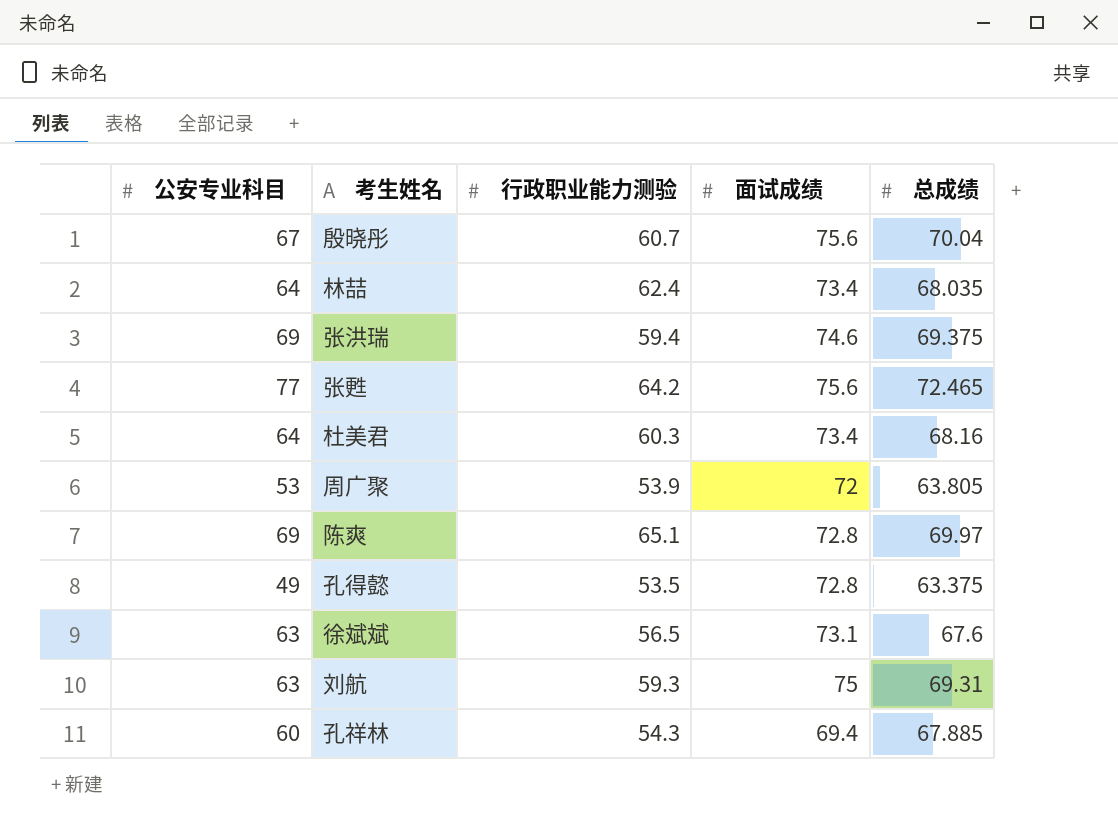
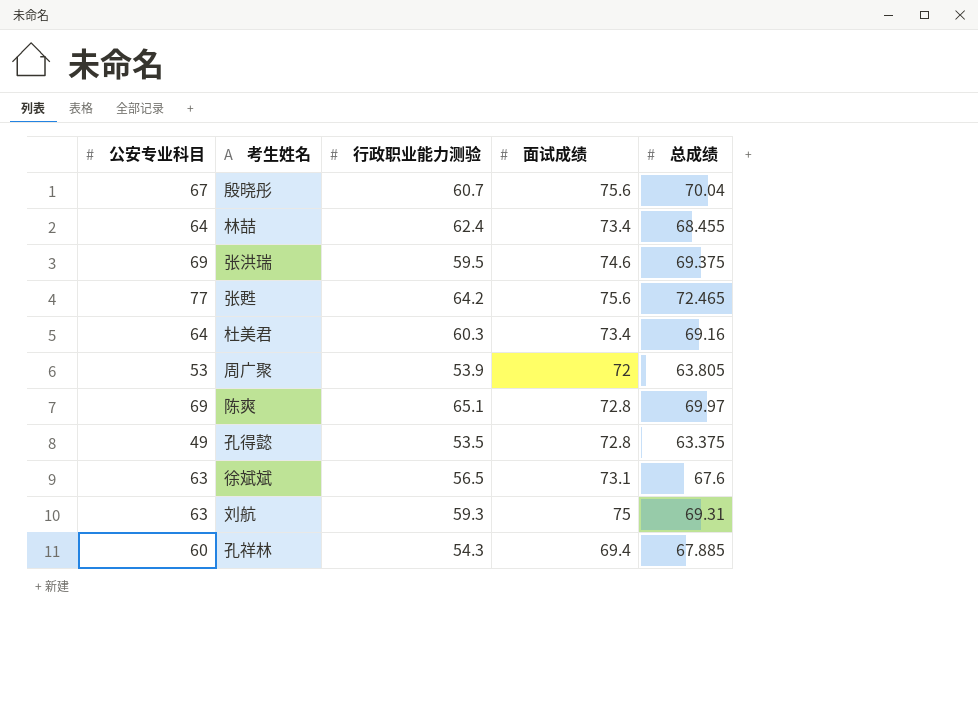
林喆 | 总成绩: 68.035 -> 68.455
张洪瑞 | 行政职业能力测验: 59.4 -> 59.5
杜美君 | 总成绩: 68.16 -> 69.16

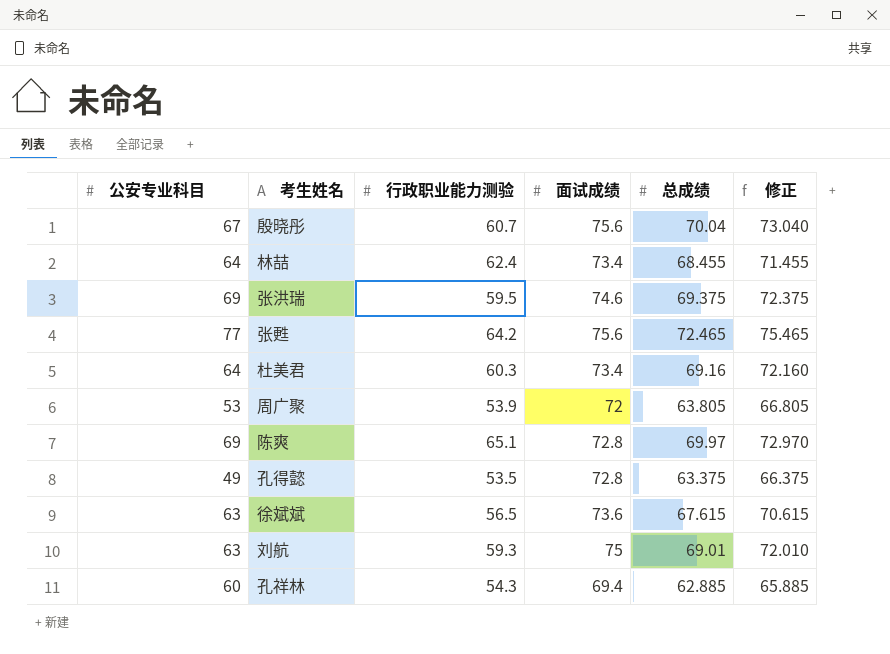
column 修正 | formula: none -> [总成绩] + 3
徐斌斌 | 面试成绩: 73.1 -> 73.6
徐斌斌 | 总成绩: 67.6 -> 67.615
刘航 | 总成绩: 69.31 -> 69.01
孔祥林 | 总成绩: 67.885 -> 62.885

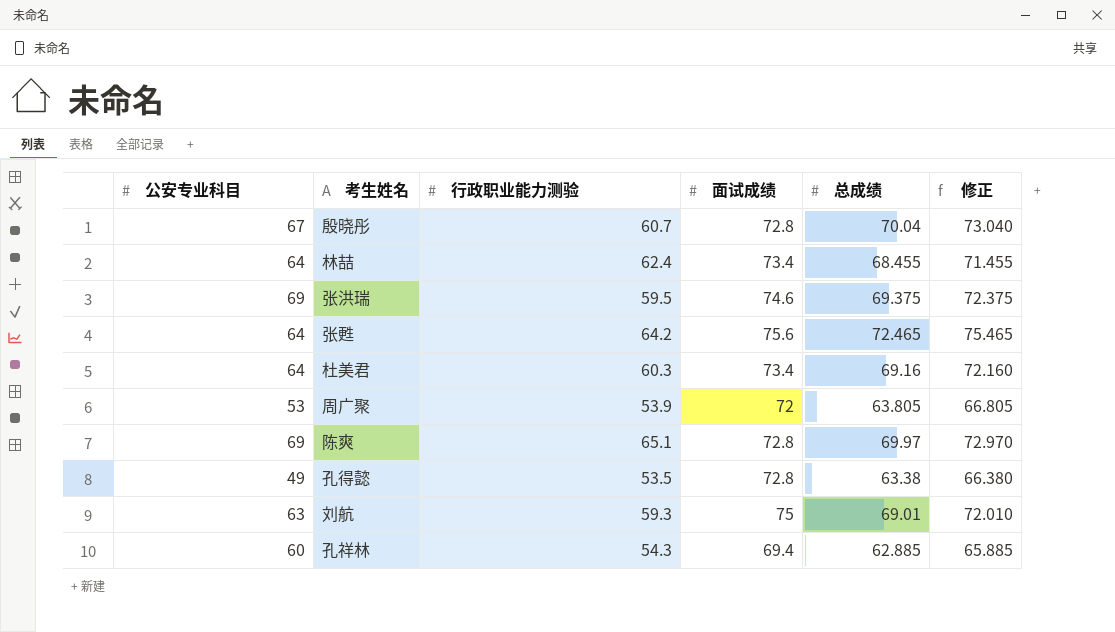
row 徐斌斌: 63 | 56.5 | 73.6 | 67.615 | 70.615 -> none
殷晓彤 | 面试成绩: 75.6 -> 72.8
张甦 | 公安专业科目: 77 -> 64
孔得懿 | 总成绩: 63.375 -> 63.38
孔得懿 | 修正: 66.375 -> 66.380

